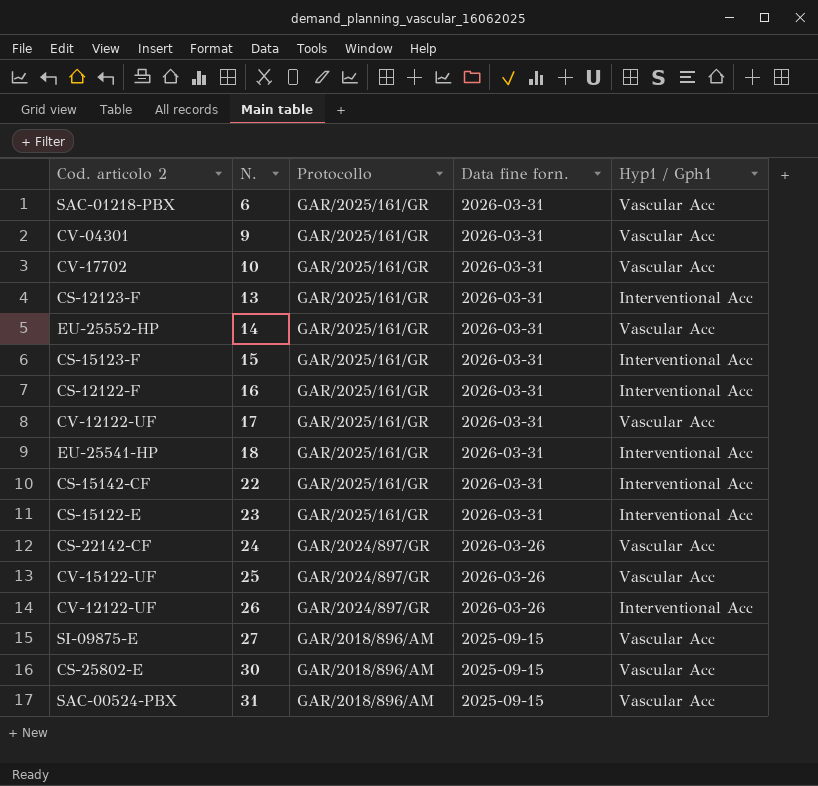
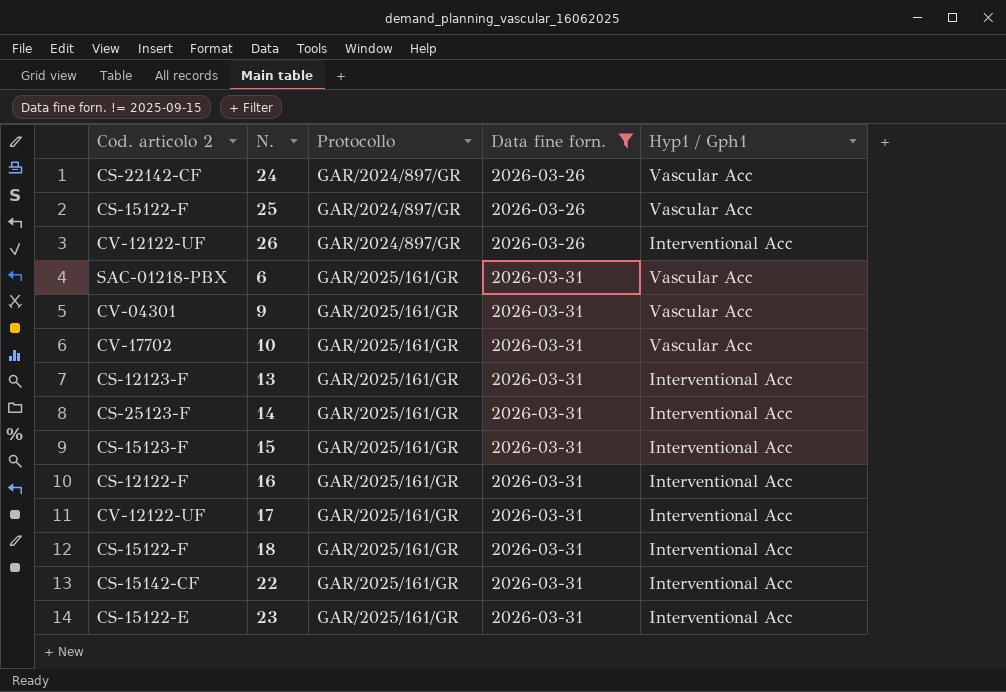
filter: none -> Data fine forn. != 2025-09-15
row order: N. ascending -> Protocollo ascending
25 | Cod. articolo 2: CV-15122-UF -> CS-15122-F
14 | Cod. articolo 2: EU-25552-HP -> CS-25123-F
14 | Hyp1 / Gph1: Vascular Acc -> Interventional Acc
17 | Hyp1 / Gph1: Vascular Acc -> Interventional Acc
18 | Cod. articolo 2: EU-25541-HP -> CS-15122-F

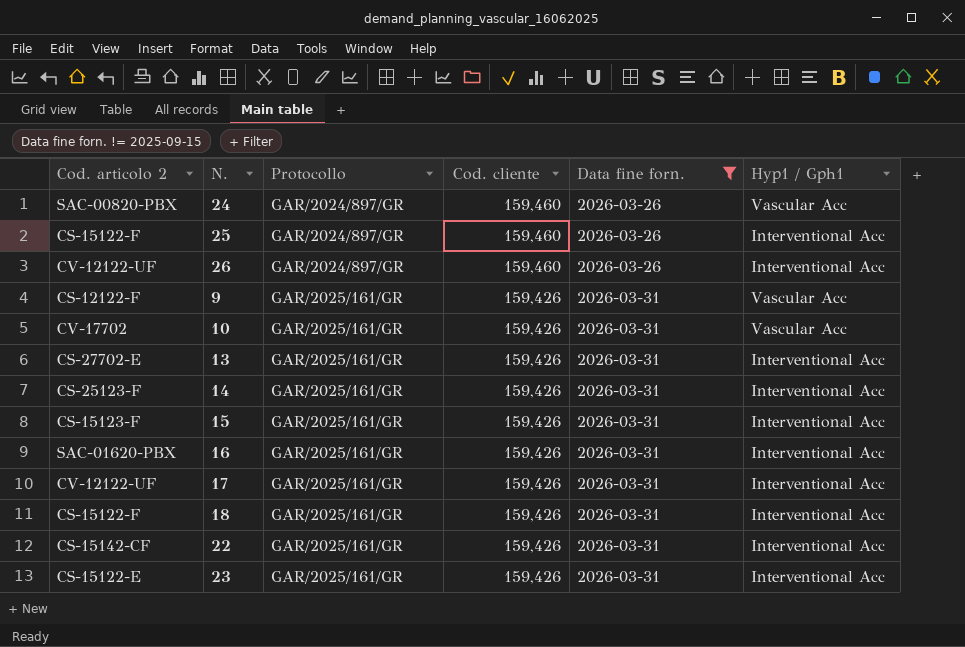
column Cod. cliente | position: none -> 4
row 6: SAC-01218-PBX | GAR/2025/161/GR | 2026-03-31 | Vascular Acc -> none
24 | Cod. articolo 2: CS-22142-CF -> SAC-00820-PBX
25 | Hyp1 / Gph1: Vascular Acc -> Interventional Acc
9 | Cod. articolo 2: CV-04301 -> CS-12122-F
13 | Cod. articolo 2: CS-12123-F -> CS-27702-E
16 | Cod. articolo 2: CS-12122-F -> SAC-01620-PBX

